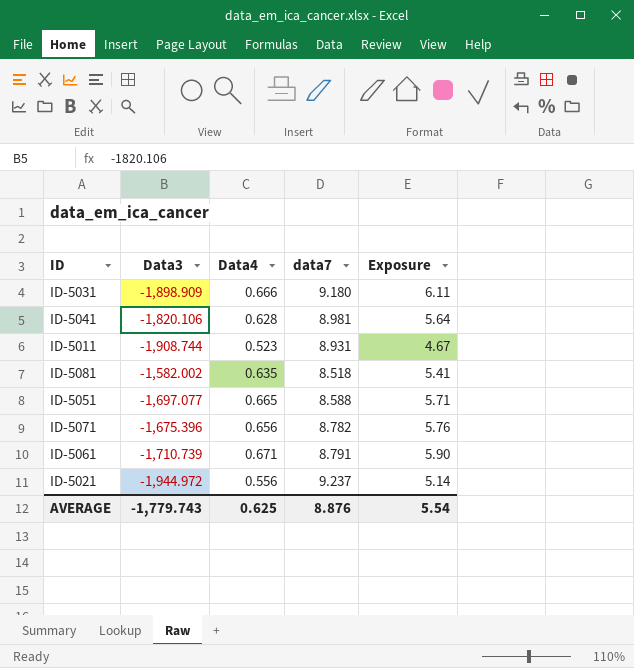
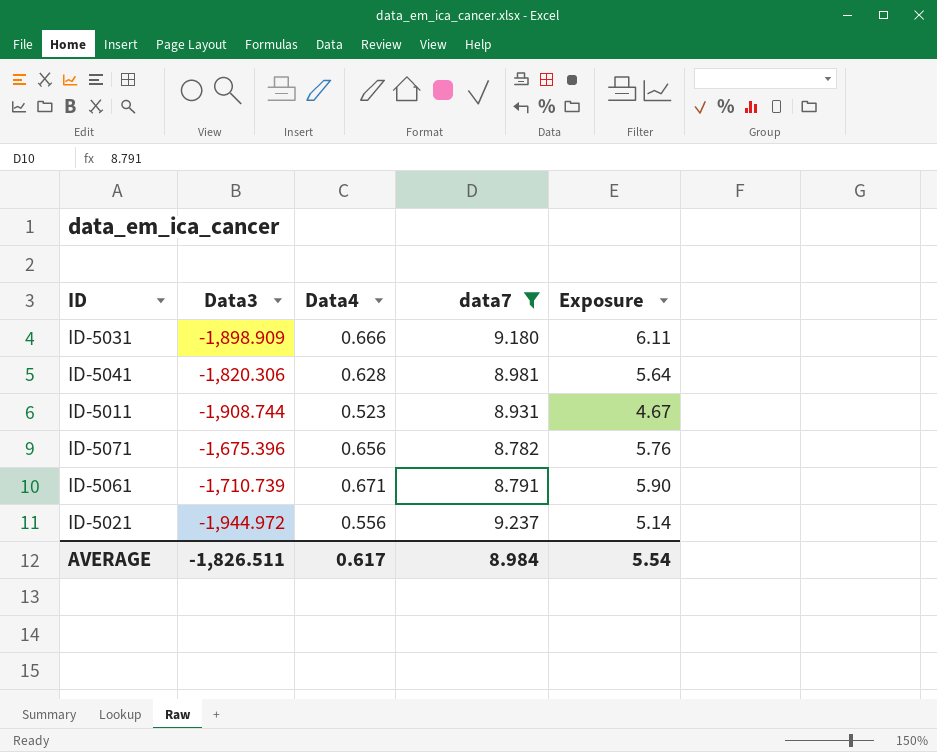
filter: none -> data7 >= 8.782
ID-5041 | Data3: -1,820.106 -> -1,820.306
AVERAGE | Data3: -1,779.743 -> -1,826.511
AVERAGE | Data4: 0.625 -> 0.617
AVERAGE | data7: 8.876 -> 8.984

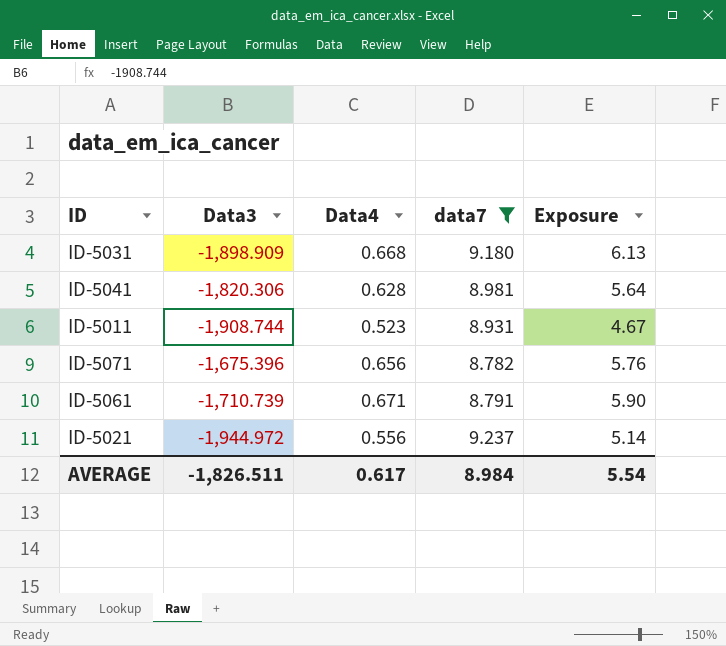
ID-5031 | Data4: 0.666 -> 0.668
ID-5031 | Exposure: 6.11 -> 6.13

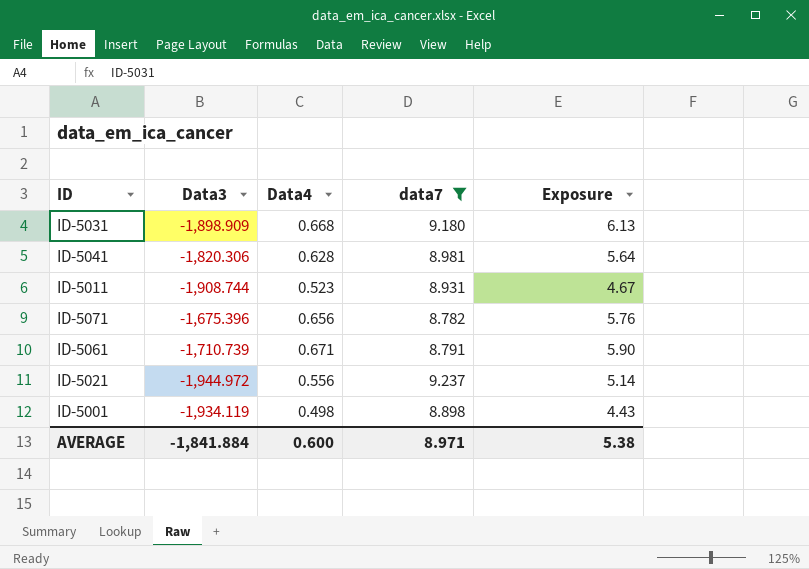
row ID-5001: none -> -1,934.119 | 0.498 | 8.898 | 4.43
AVERAGE | Data3: -1,826.511 -> -1,841.884
AVERAGE | Data4: 0.617 -> 0.600
AVERAGE | data7: 8.984 -> 8.971
AVERAGE | Exposure: 5.54 -> 5.38

